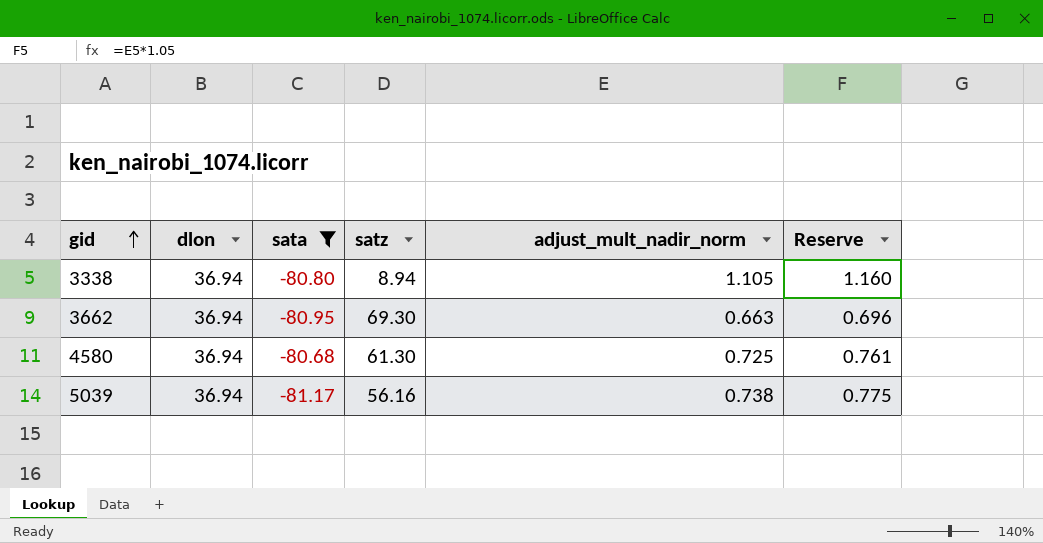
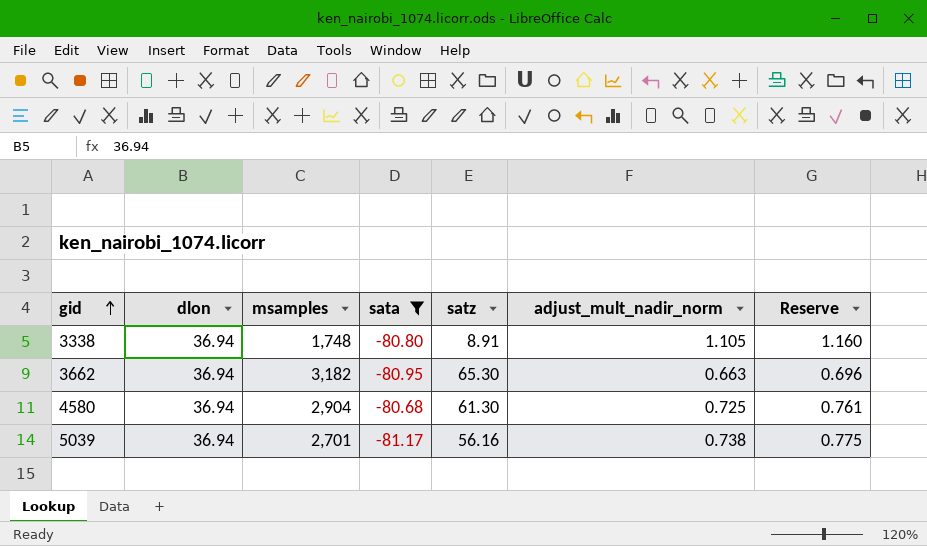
column msamples | position: none -> 3
3338 | satz: 8.94 -> 8.91
3662 | satz: 69.30 -> 65.30

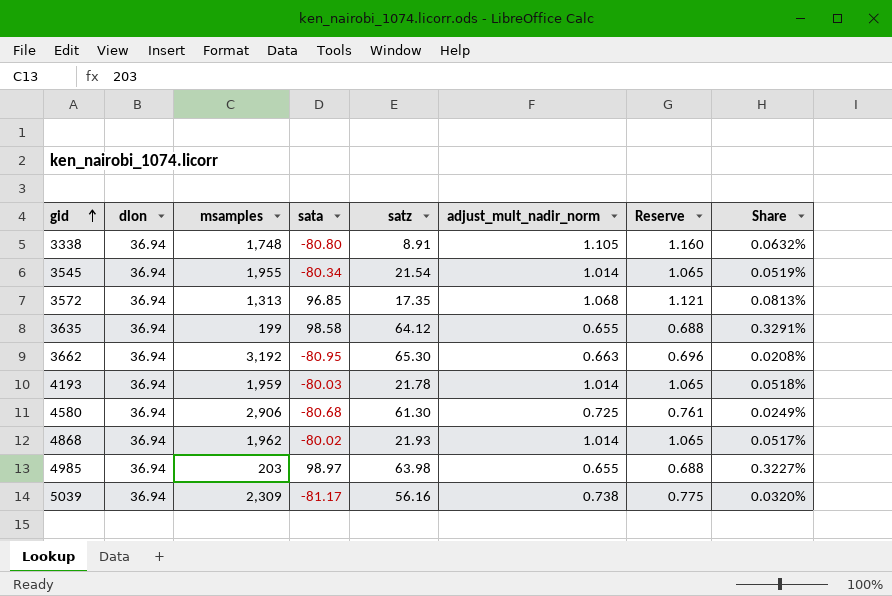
filter: sata <= -80.68 -> none
column Share | formula: none -> [adjust_mult_nadir_norm] / [msamples]
3662 | msamples: 3,182 -> 3,192
4580 | msamples: 2,904 -> 2,906
5039 | msamples: 2,701 -> 2,309

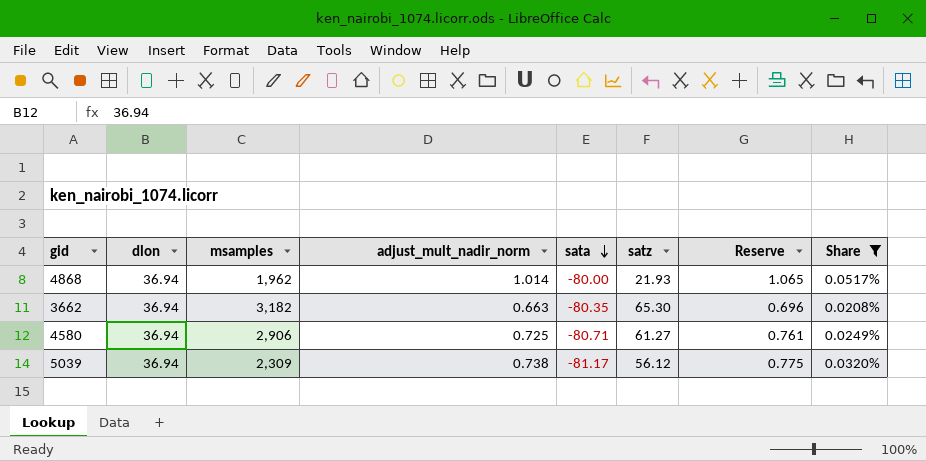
filter: none -> Share <= 0.0517%
row order: gid ascending -> sata descending
column adjust_mult_nadir_norm | position: 6 -> 4
4868 | sata: -80.02 -> -80.00
3662 | msamples: 3,192 -> 3,182
3662 | sata: -80.95 -> -80.35
4580 | sata: -80.68 -> -80.71
4580 | satz: 61.30 -> 61.27
5039 | satz: 56.16 -> 56.12

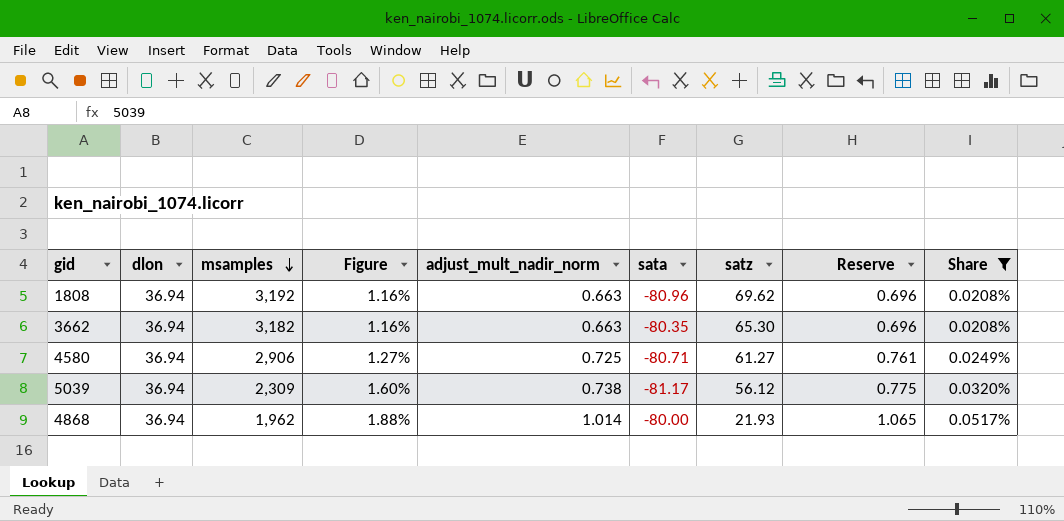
row order: sata descending -> msamples descending
column Figure | formula: none -> [dlon] / [msamples]
row 1808: none -> 36.94 | 3,192 | 1.16% | 0.663 | -80.96 | 69.62 | 0.696 | 0.0208%

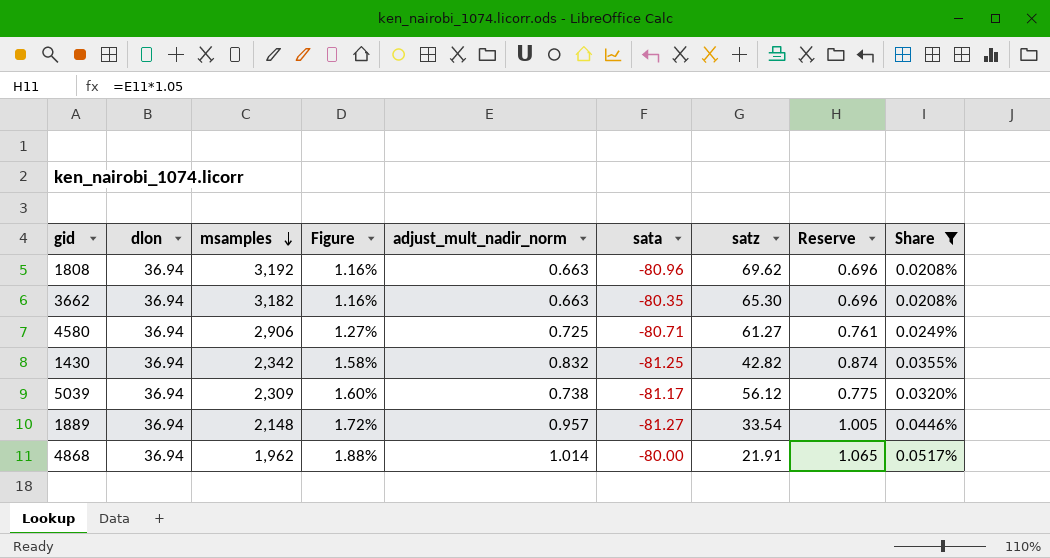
row 1430: none -> 36.94 | 2,342 | 1.58% | 0.832 | -81.25 | 42.82 | 0.874 | 0.0355%
row 1889: none -> 36.94 | 2,148 | 1.72% | 0.957 | -81.27 | 33.54 | 1.005 | 0.0446%
4868 | satz: 21.93 -> 21.91

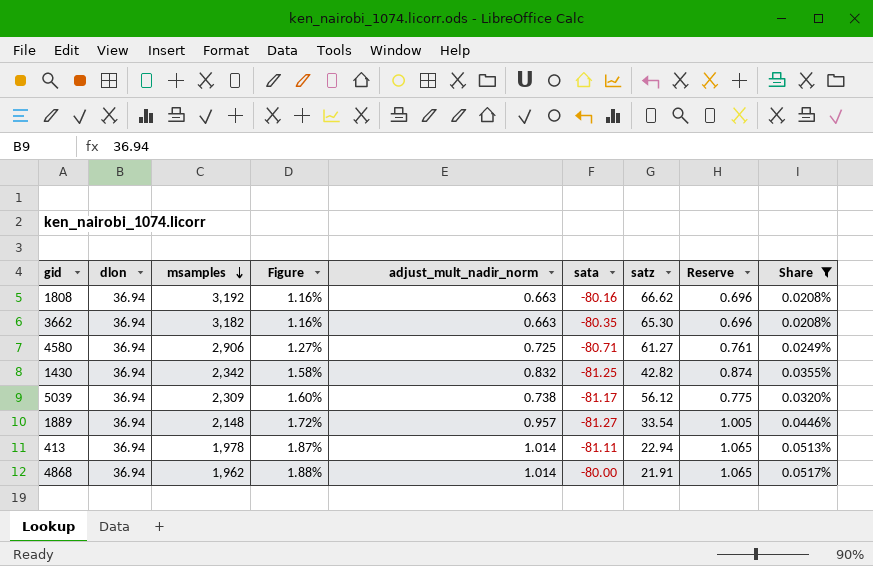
1808 | sata: -80.96 -> -80.16
1808 | satz: 69.62 -> 66.62
row 413: none -> 36.94 | 1,978 | 1.87% | 1.014 | -81.11 | 22.94 | 1.065 | 0.0513%

